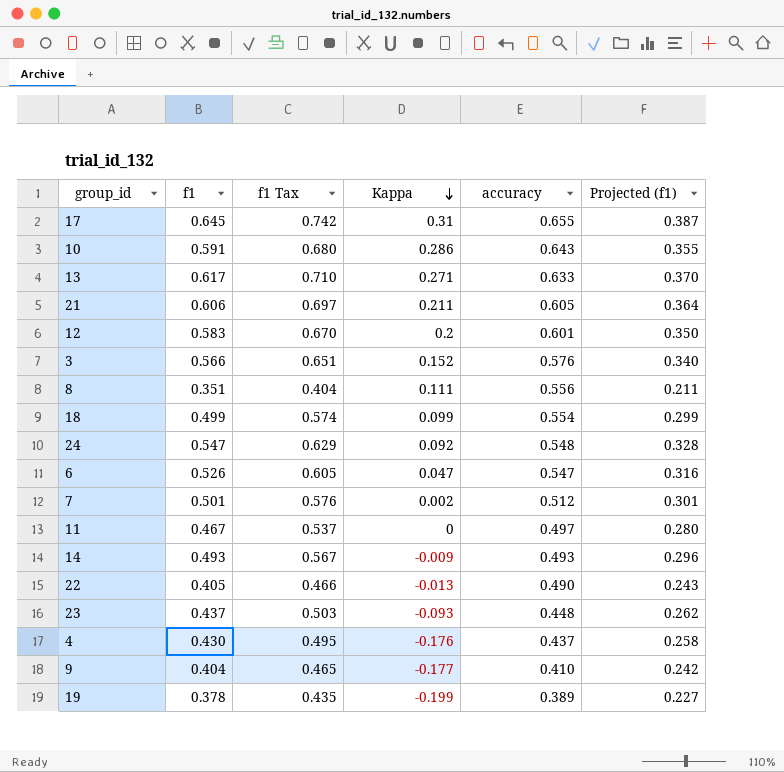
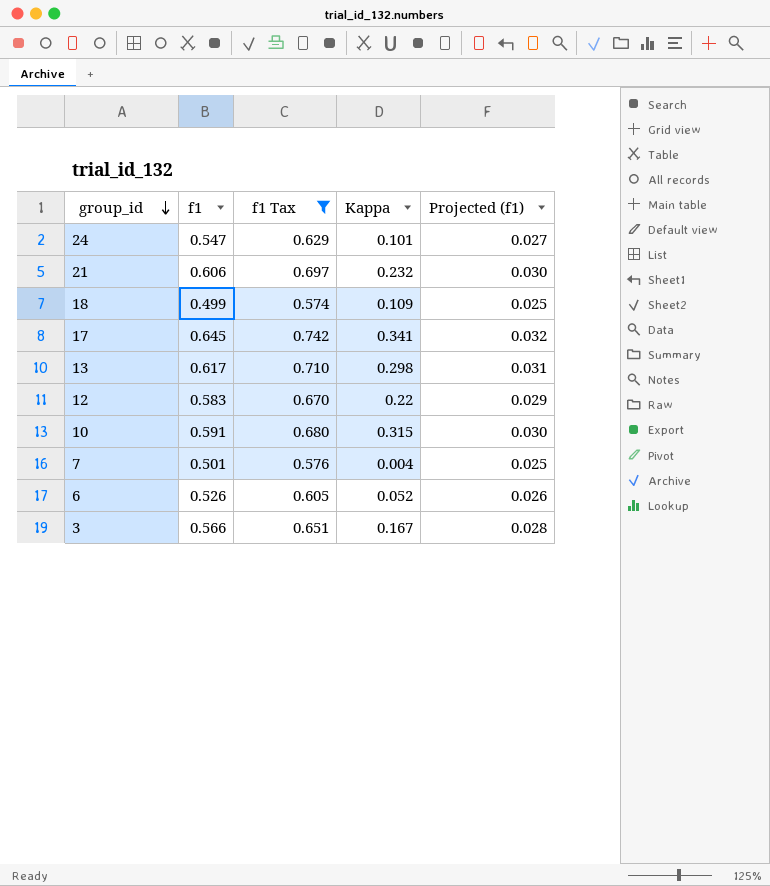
filter: none -> f1 Tax >= 0.574
row order: Kappa descending -> group_id descending
column accuracy | position: 5 -> none
column Projected (f1) | formula: [f1] * 0.6 -> [f1] * 0.05
24 | Kappa: 0.092 -> 0.101
21 | Kappa: 0.211 -> 0.232
18 | Kappa: 0.099 -> 0.109
17 | Kappa: 0.31 -> 0.341
13 | Kappa: 0.271 -> 0.298
12 | Kappa: 0.2 -> 0.22
10 | Kappa: 0.286 -> 0.315
7 | Kappa: 0.002 -> 0.004
6 | Kappa: 0.047 -> 0.052
3 | Kappa: 0.152 -> 0.167

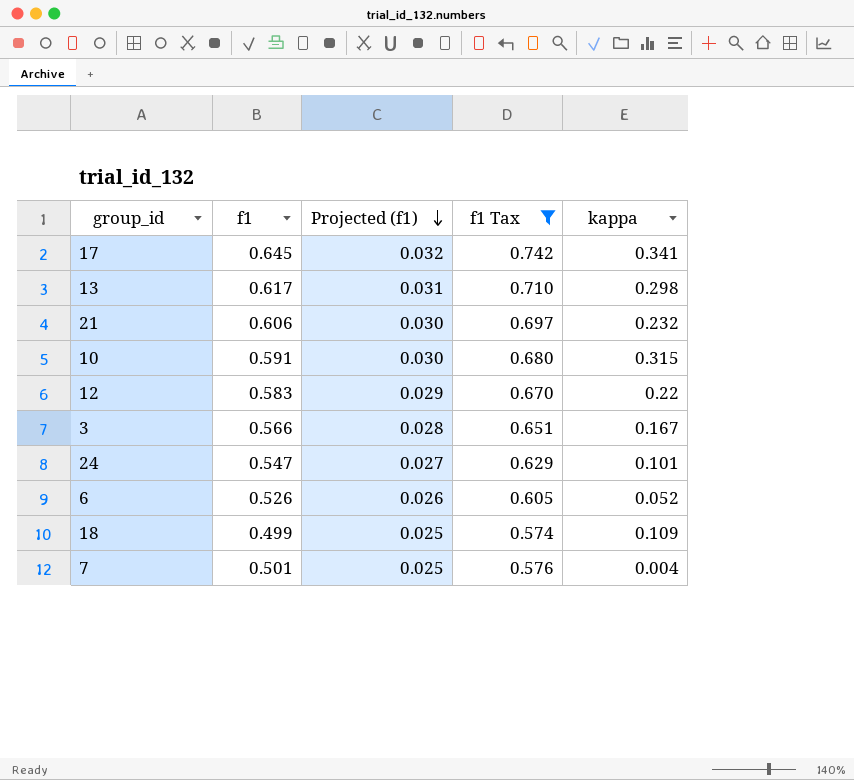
row order: group_id descending -> Projected (f1) descending
column Projected (f1) | position: 5 -> 3
column name: Kappa -> kappa

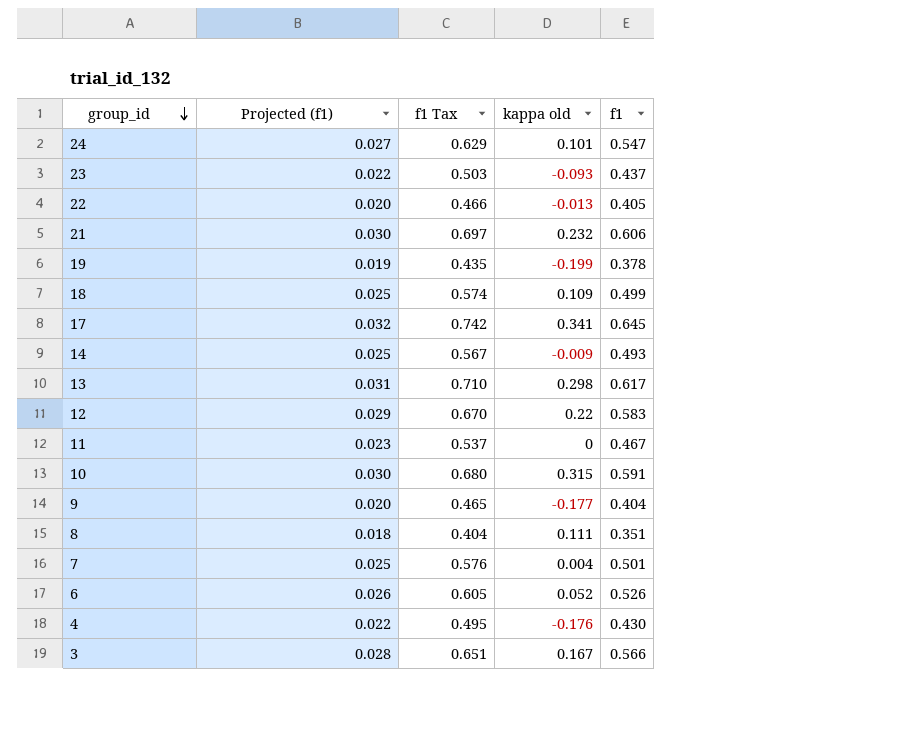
filter: f1 Tax >= 0.574 -> none
row order: Projected (f1) descending -> group_id descending
column name: kappa -> kappa old
column f1 | position: 2 -> 5

